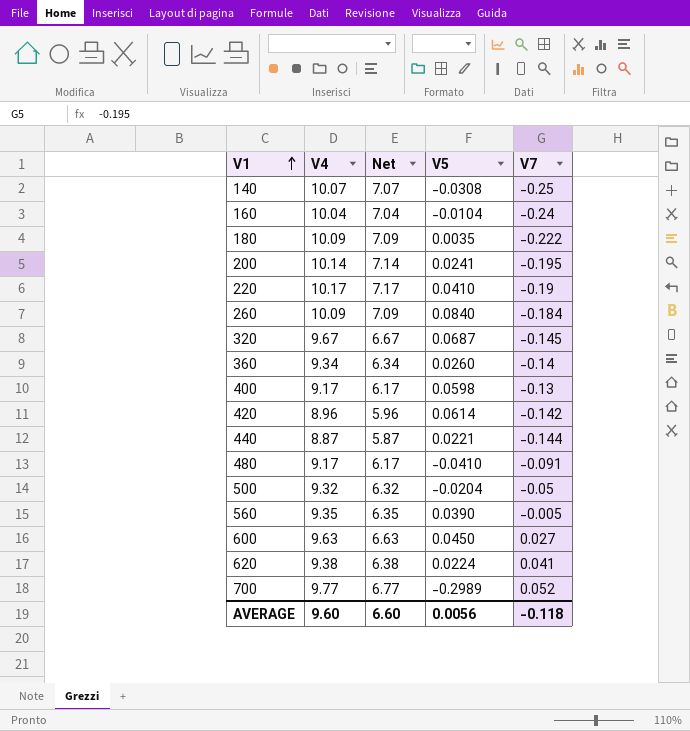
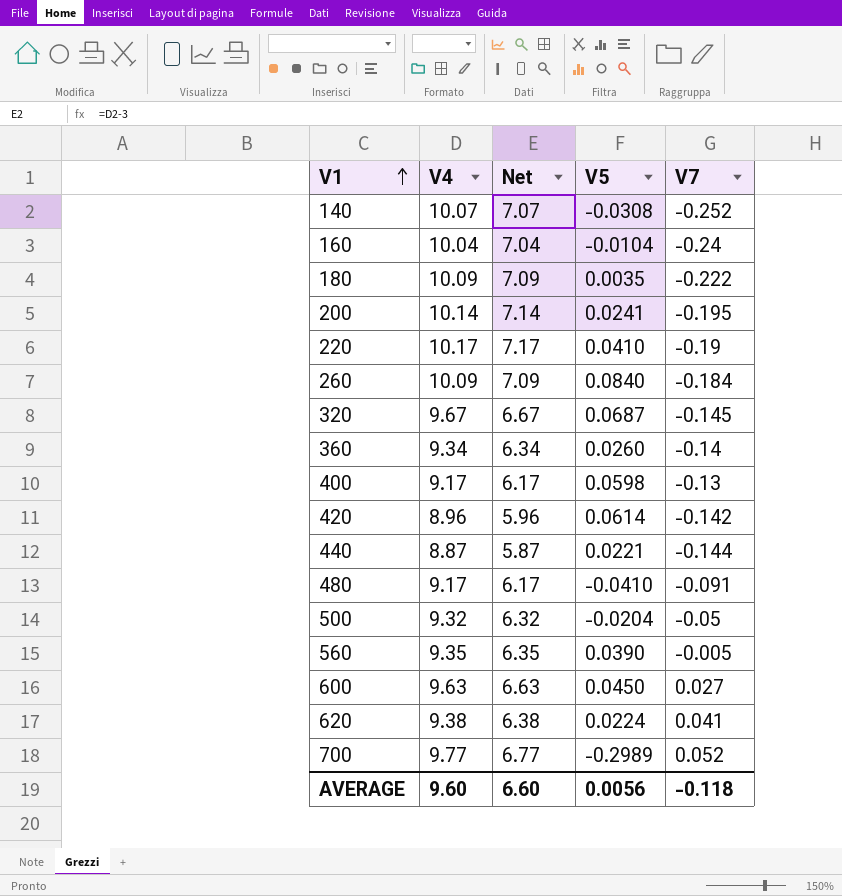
140 | V7: -0.25 -> -0.252

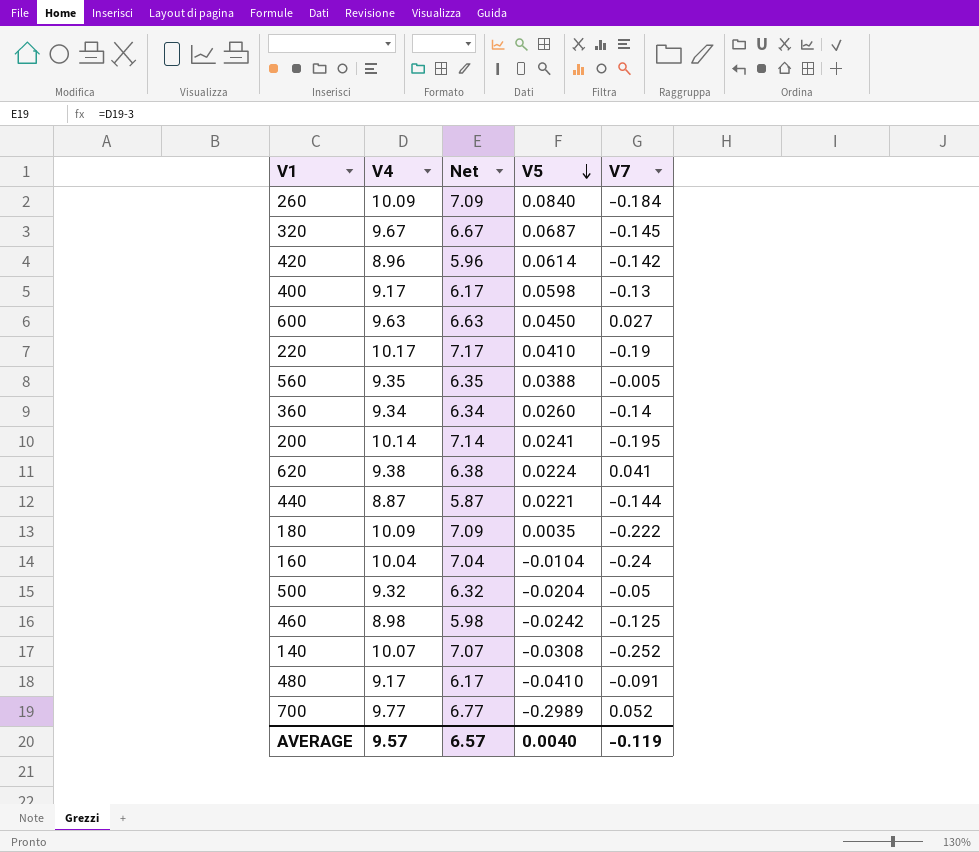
row order: V1 ascending -> V5 descending
560 | V5: 0.0390 -> 0.0388
row 460: none -> 8.98 | 5.98 | -0.0242 | -0.125
AVERAGE | V4: 9.60 -> 9.57
AVERAGE | Net: 6.60 -> 6.57
AVERAGE | V5: 0.0056 -> 0.0040
AVERAGE | V7: -0.118 -> -0.119

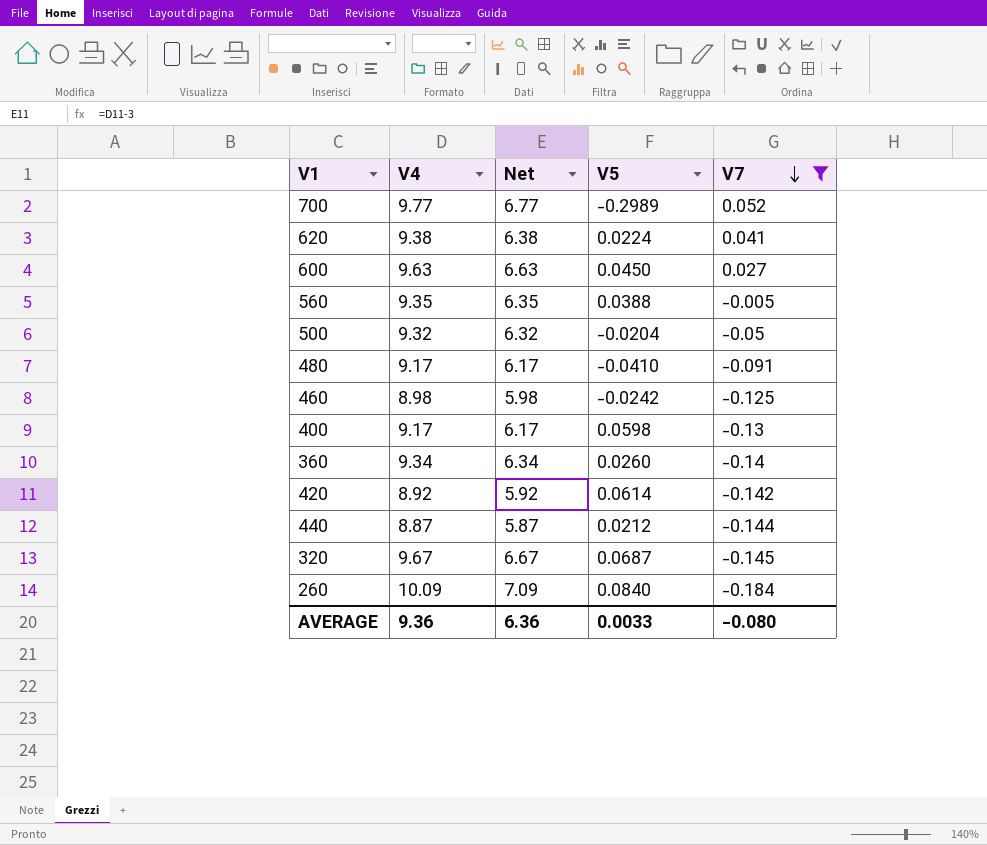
filter: none -> V7 >= -0.184
row order: V5 descending -> V7 descending
420 | V4: 8.96 -> 8.92
420 | Net: 5.96 -> 5.92
440 | V5: 0.0221 -> 0.0212
AVERAGE | V4: 9.57 -> 9.36
AVERAGE | Net: 6.57 -> 6.36
AVERAGE | V5: 0.0040 -> 0.0033
AVERAGE | V7: -0.119 -> -0.080

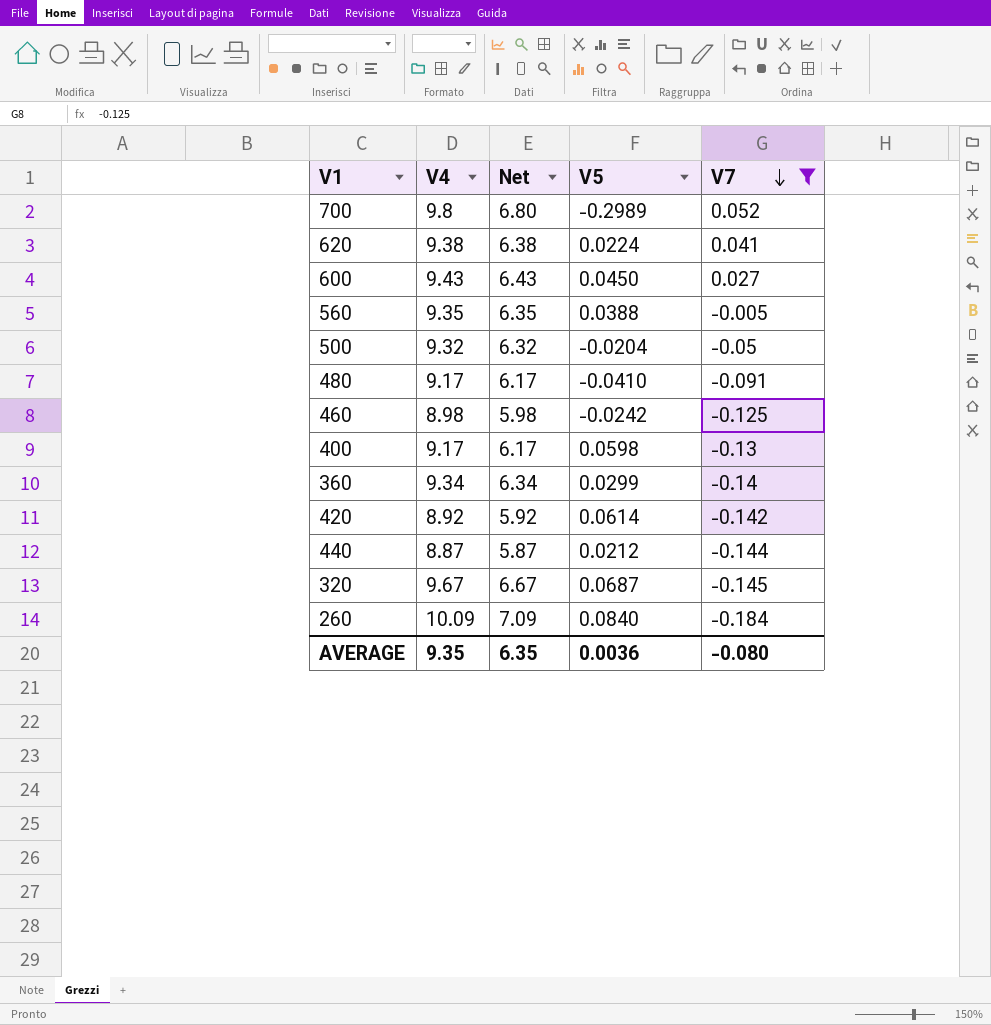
700 | V4: 9.77 -> 9.8
700 | Net: 6.77 -> 6.80
600 | V4: 9.63 -> 9.43
600 | Net: 6.63 -> 6.43
360 | V5: 0.0260 -> 0.0299
AVERAGE | V4: 9.36 -> 9.35
AVERAGE | Net: 6.36 -> 6.35
AVERAGE | V5: 0.0033 -> 0.0036

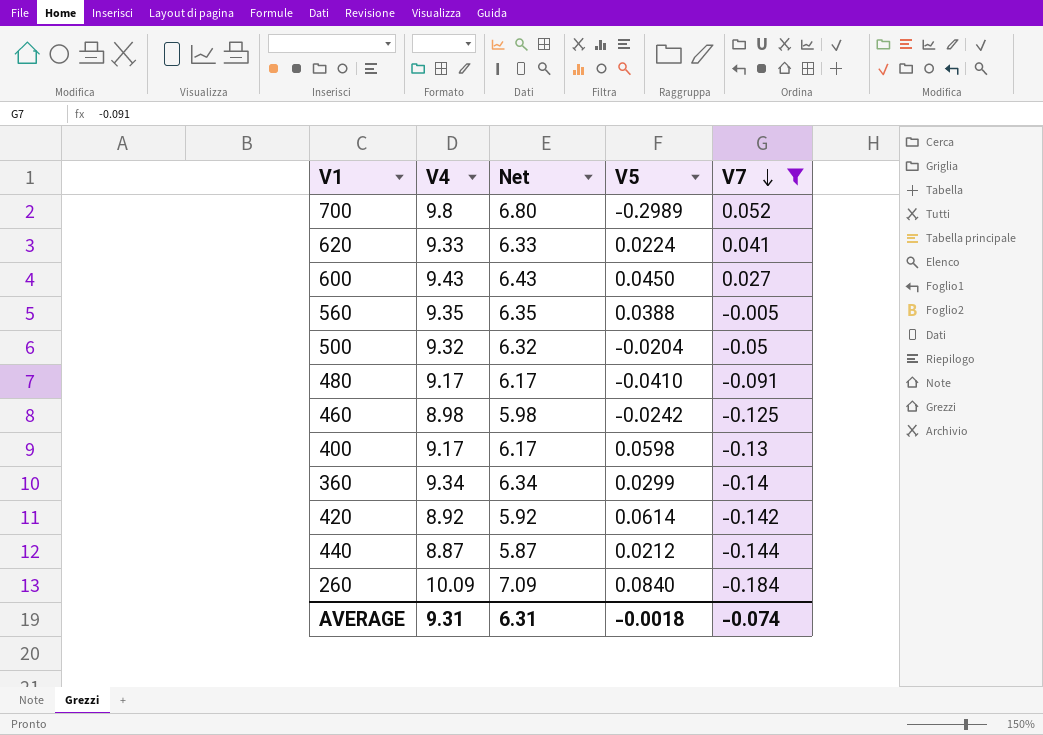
row 320: 9.67 | 6.67 | 0.0687 | -0.145 -> none
620 | V4: 9.38 -> 9.33
620 | Net: 6.38 -> 6.33
AVERAGE | V4: 9.35 -> 9.31
AVERAGE | Net: 6.35 -> 6.31
AVERAGE | V5: 0.0036 -> -0.0018
AVERAGE | V7: -0.080 -> -0.074

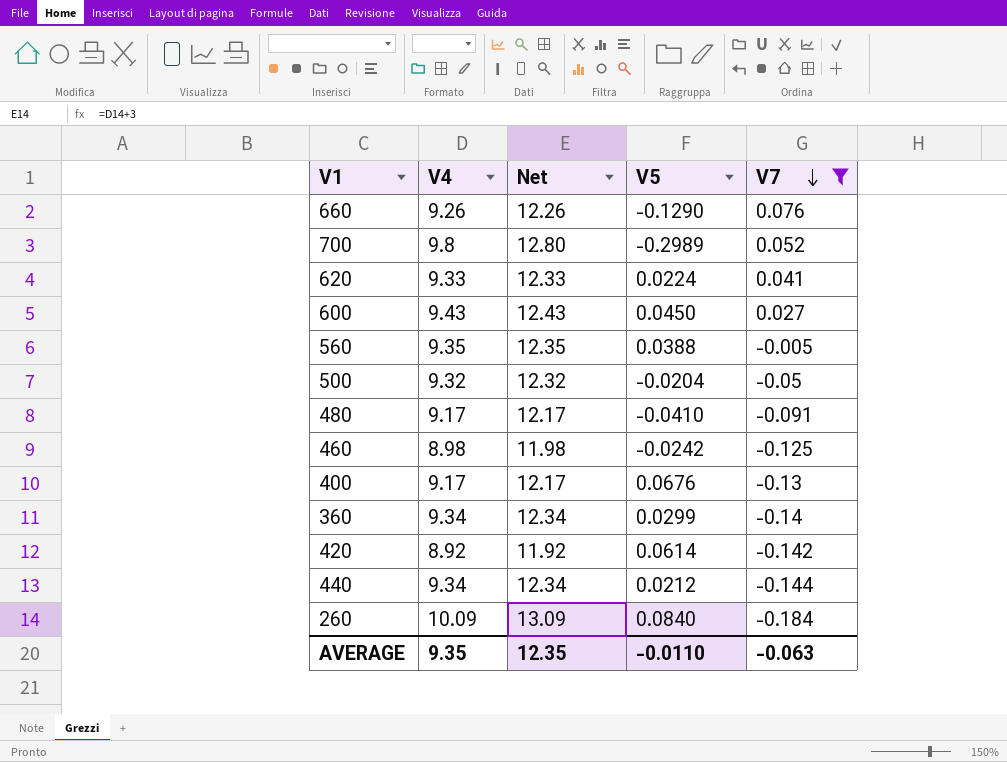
column Net | formula: [V4] - 3 -> [V4] + 3
row 660: none -> 9.26 | 12.26 | -0.1290 | 0.076
400 | V5: 0.0598 -> 0.0676
440 | V4: 8.87 -> 9.34
AVERAGE | V4: 9.31 -> 9.35
AVERAGE | Net: 6.31 -> 12.35
AVERAGE | V5: -0.0018 -> -0.0110
AVERAGE | V7: -0.074 -> -0.063

